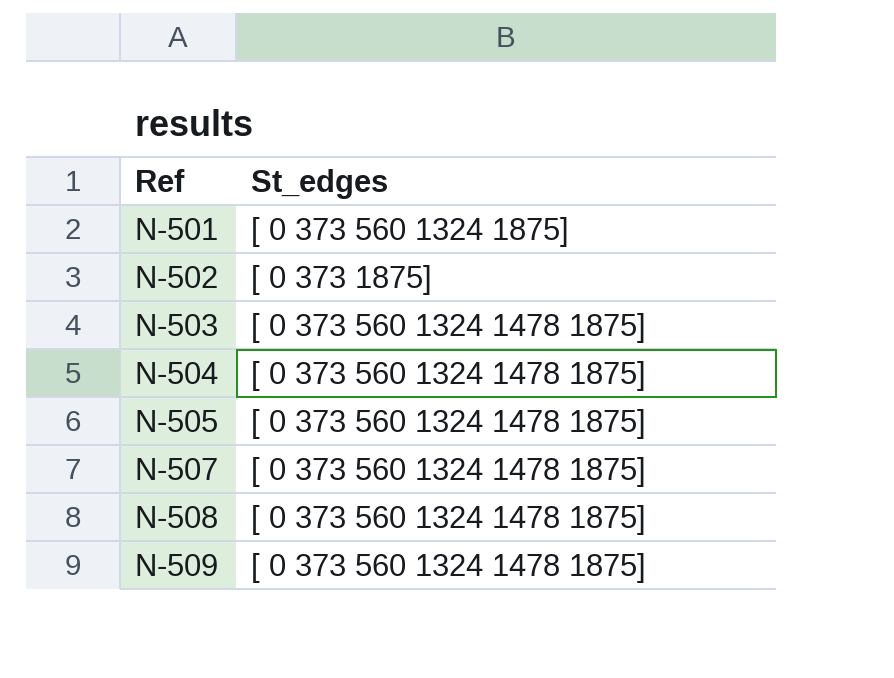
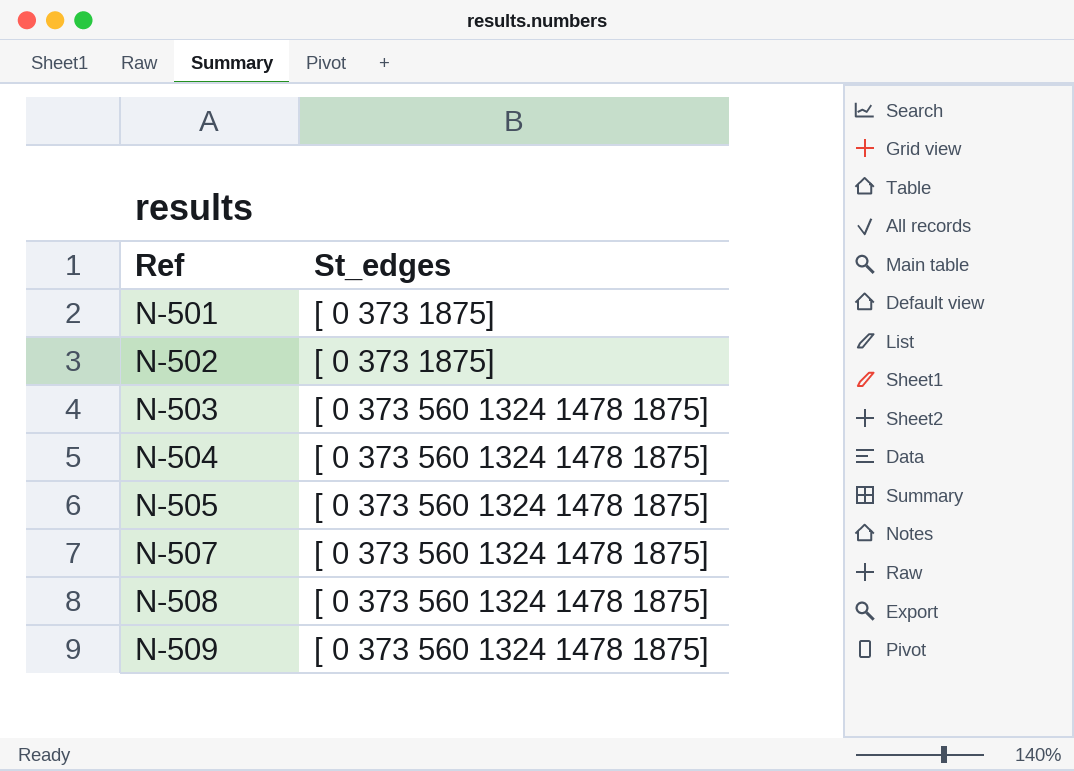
N-501 | St_edges: [ 0 373 560 1324 1875] -> [ 0 373 1875]

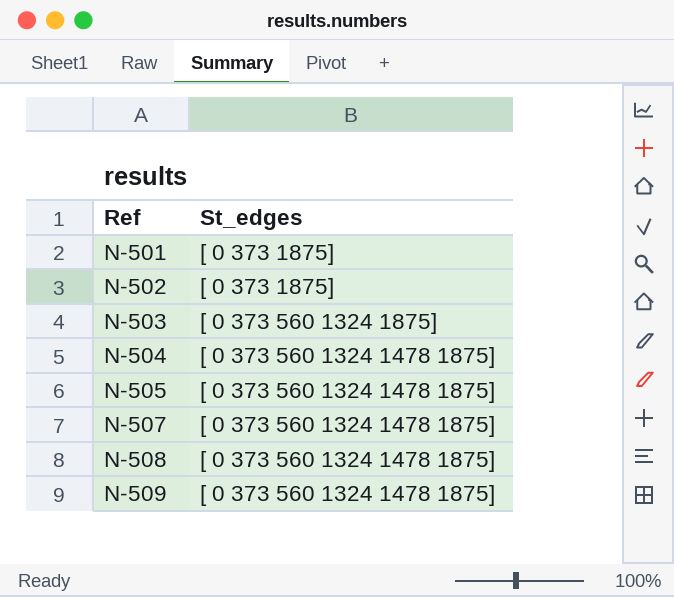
N-503 | St_edges: [ 0 373 560 1324 1478 1875] -> [ 0 373 560 1324 1875]

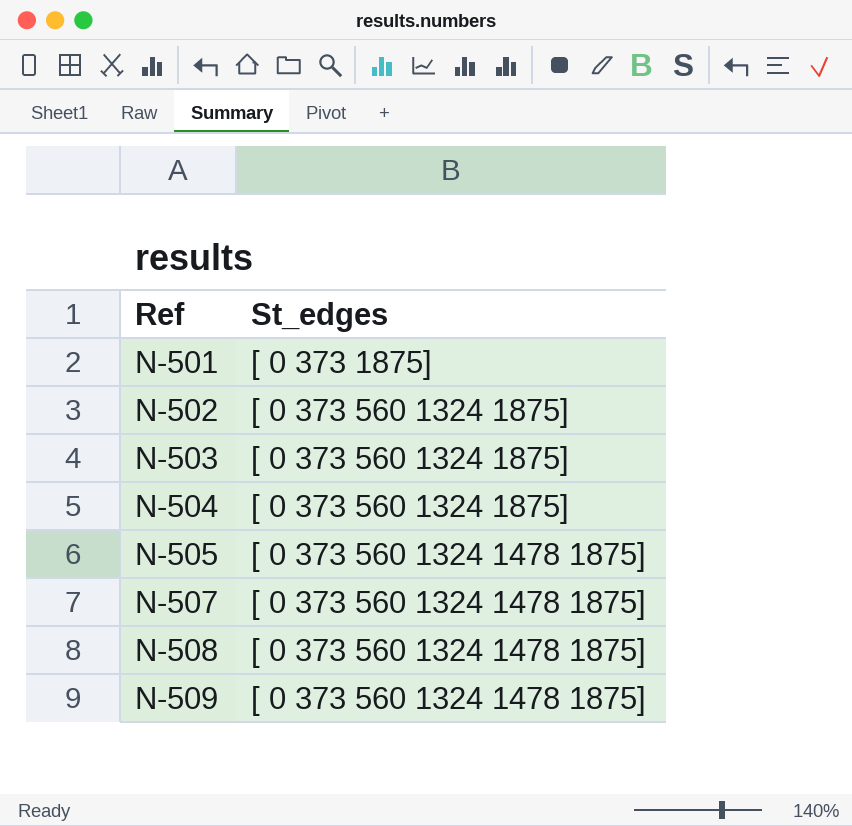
N-502 | St_edges: [ 0 373 1875] -> [ 0 373 560 1324 1875]
N-504 | St_edges: [ 0 373 560 1324 1478 1875] -> [ 0 373 560 1324 1875]

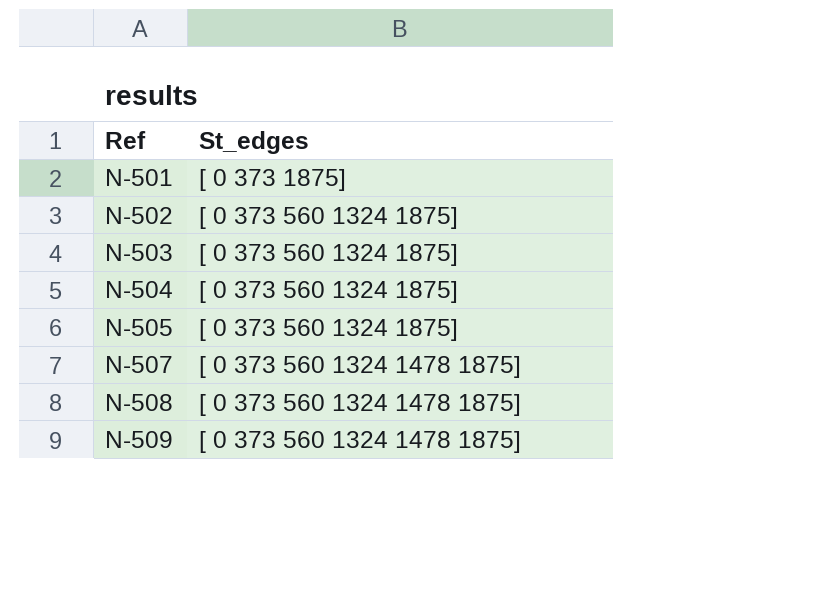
N-505 | St_edges: [ 0 373 560 1324 1478 1875] -> [ 0 373 560 1324 1875]

